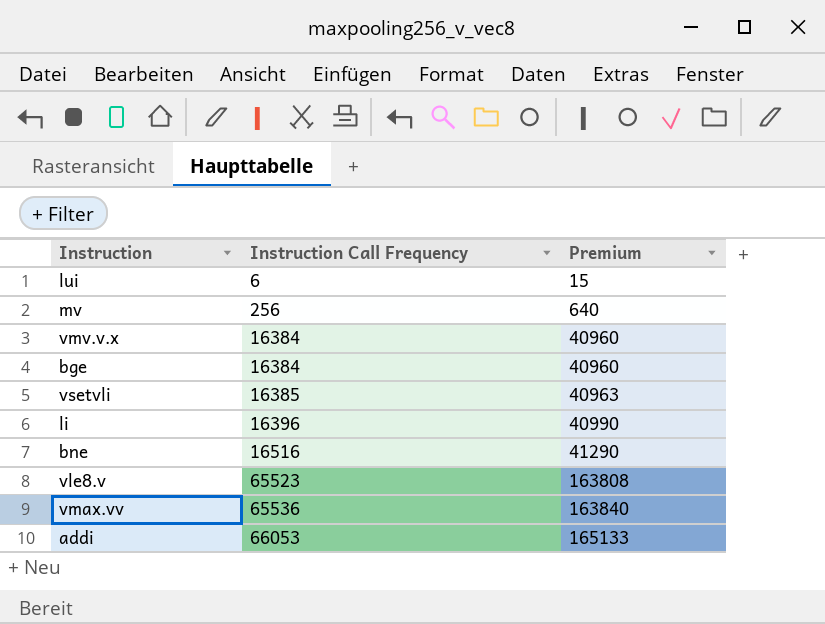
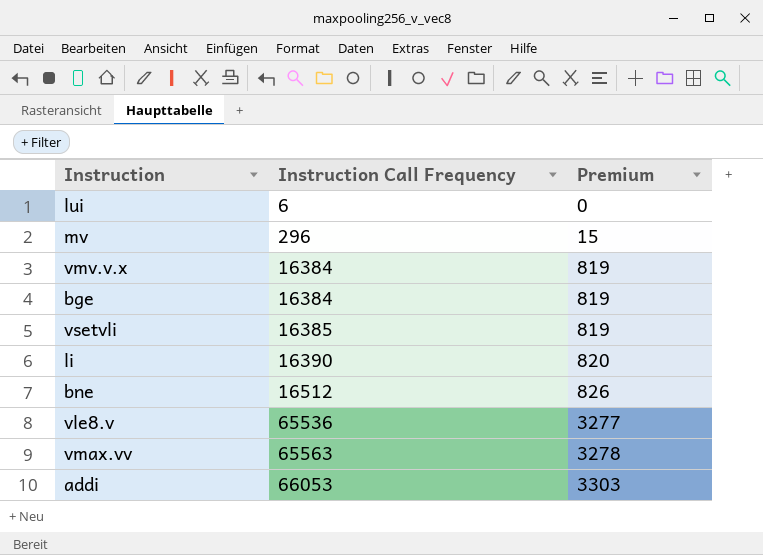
column Premium | formula: [Instruction Call Frequency] * 2.5 -> [Instruction Call Frequency] * 0.05
mv | Instruction Call Frequency: 256 -> 296
li | Instruction Call Frequency: 16396 -> 16390
bne | Instruction Call Frequency: 16516 -> 16512
vle8.v | Instruction Call Frequency: 65523 -> 65536
vmax.vv | Instruction Call Frequency: 65536 -> 65563

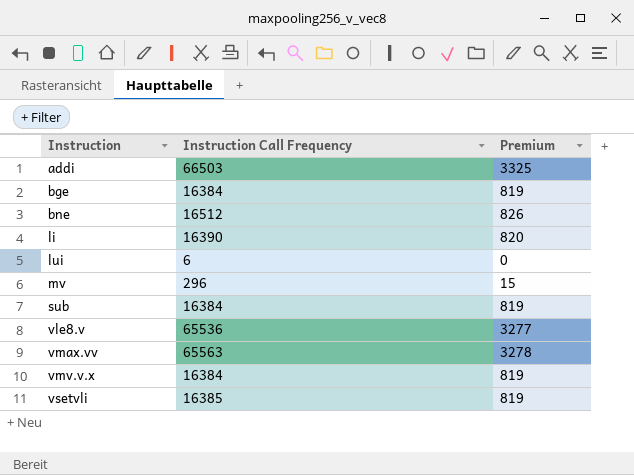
row order: Instruction Call Frequency ascending -> Instruction ascending
addi | Instruction Call Frequency: 66053 -> 66503
addi | Premium: 3303 -> 3325
row sub: none -> 16384 | 819

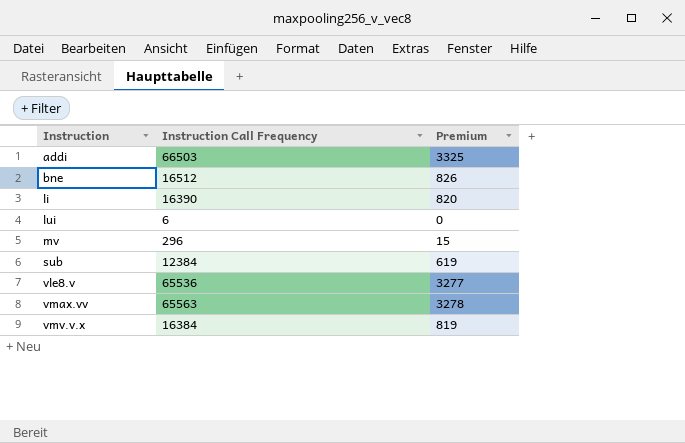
row bge: 16384 | 819 -> none
row vsetvli: 16385 | 819 -> none
sub | Instruction Call Frequency: 16384 -> 12384
sub | Premium: 819 -> 619

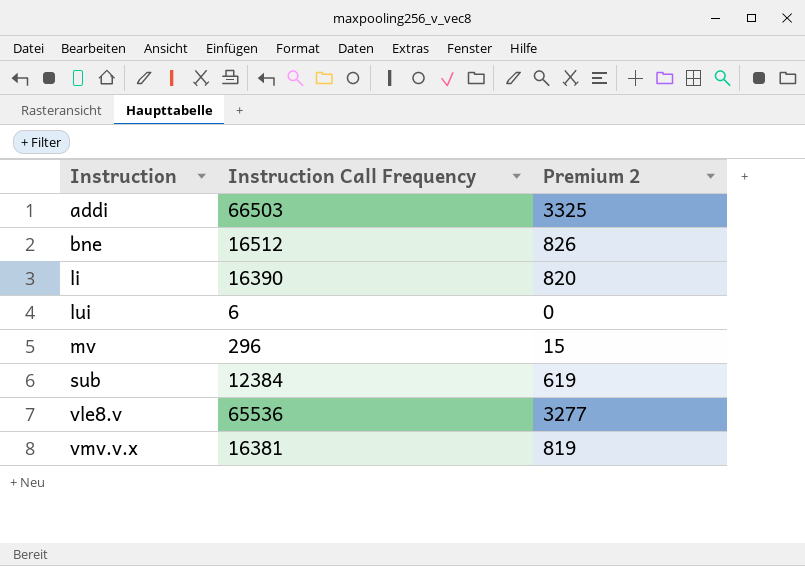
column name: Premium -> Premium 2
row vmax.vv: 65563 | 3278 -> none
vmv.v.x | Instruction Call Frequency: 16384 -> 16381

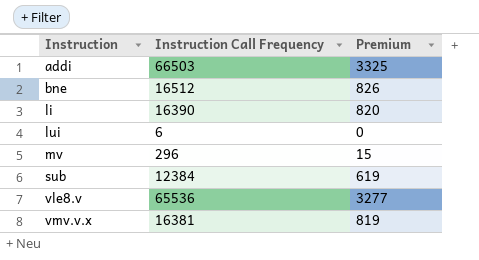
column name: Premium 2 -> Premium

